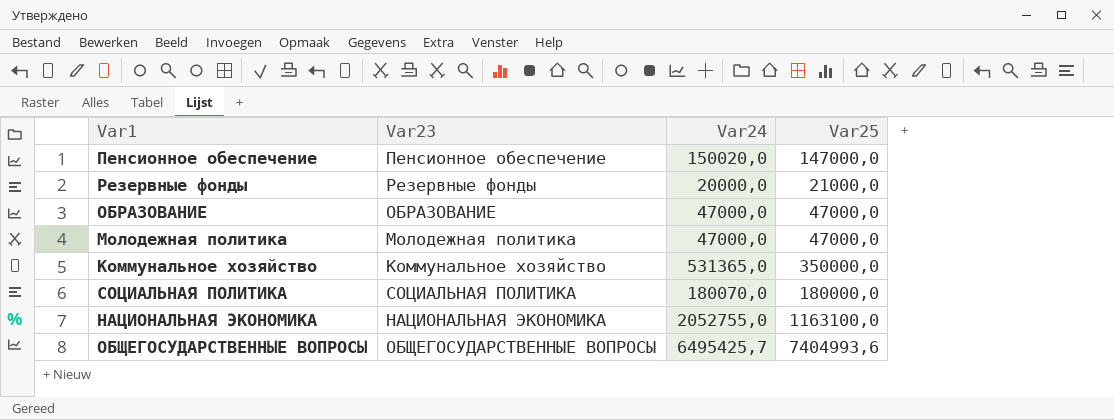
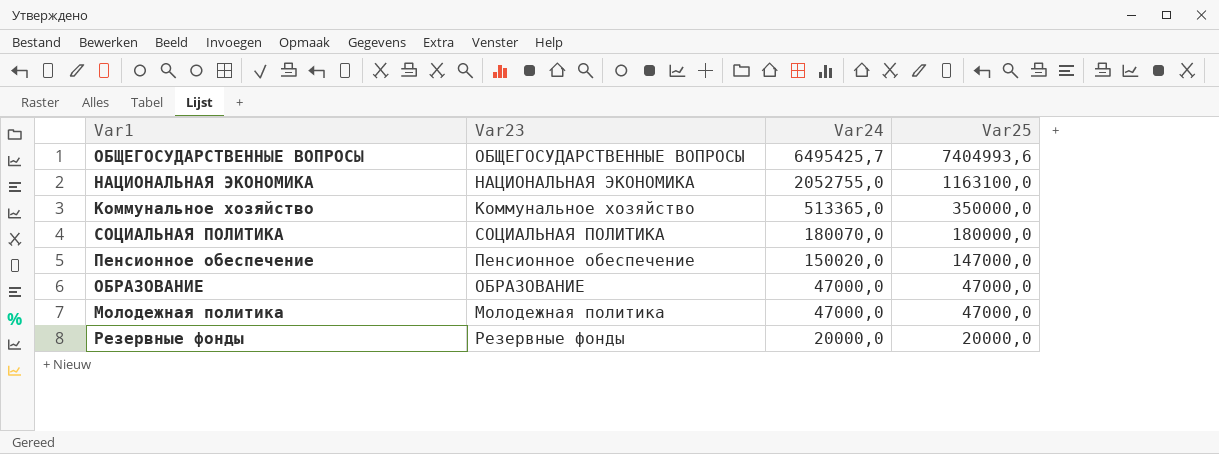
row order: none -> Var24 descending
Коммунальное хозяйство | Var24: 531365,0 -> 513365,0
Резервные фонды | Var25: 21000,0 -> 20000,0

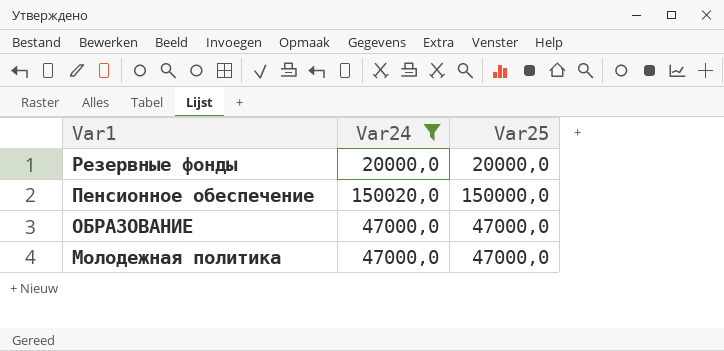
filter: none -> Var24 <= 150020,0
row order: Var24 descending -> Var1 descending
column Var23 | position: 2 -> none
Пенсионное обеспечение | Var25: 147000,0 -> 150000,0

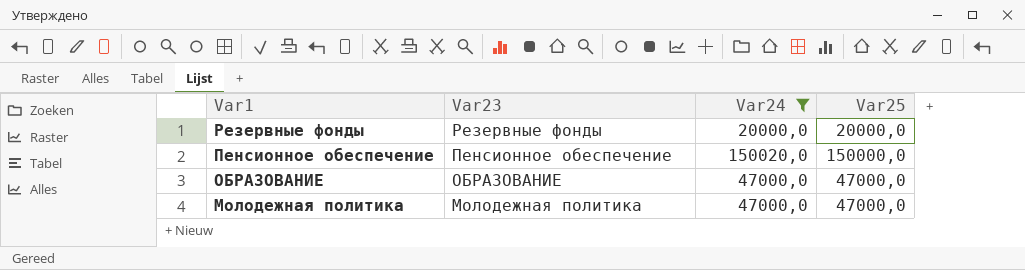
column Var23 | position: none -> 2

